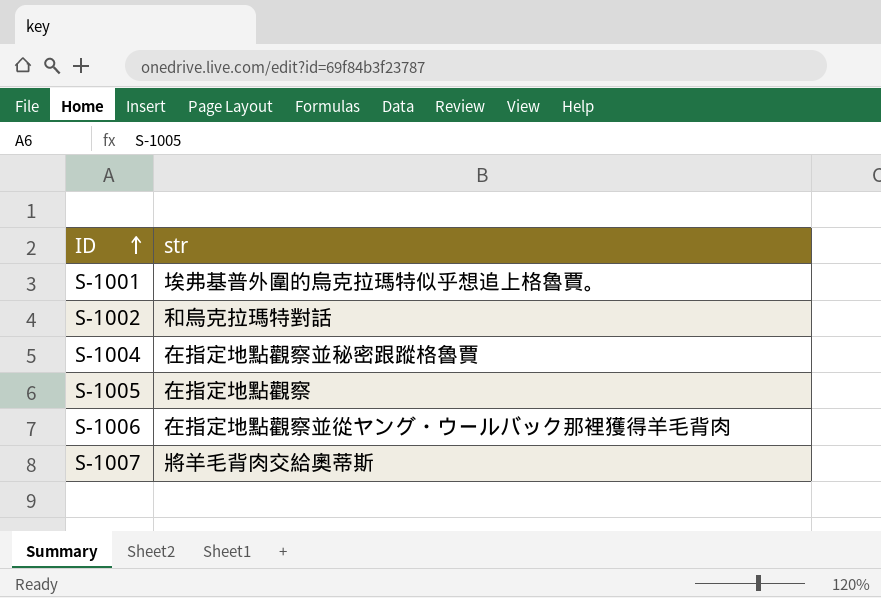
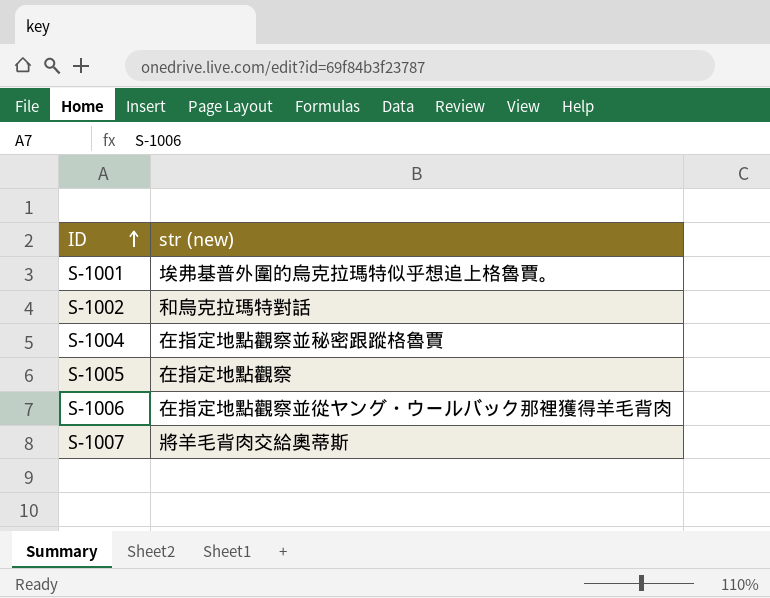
column name: str -> str (new)

